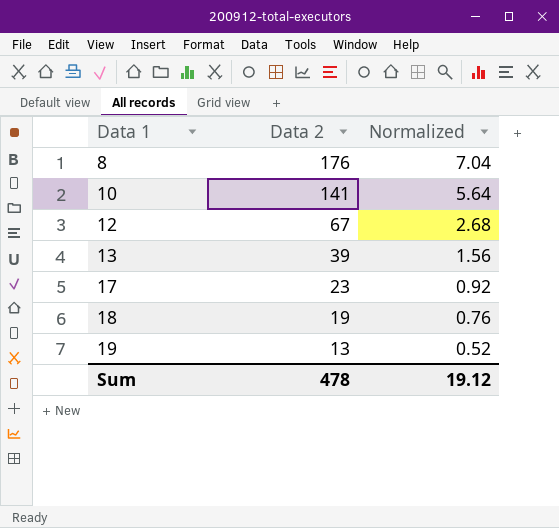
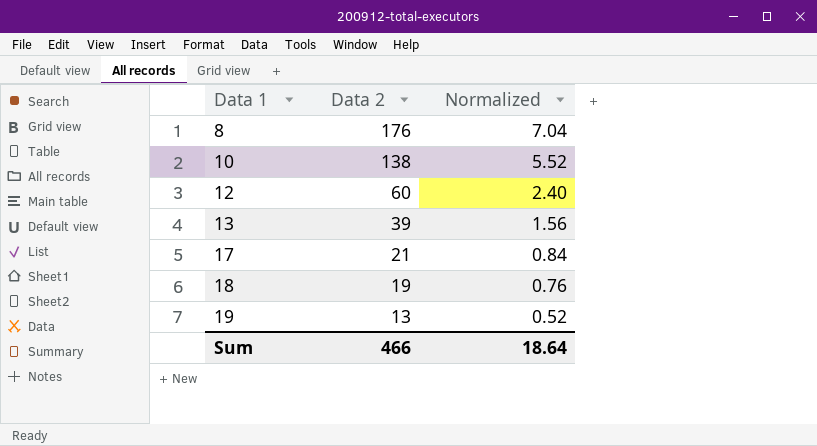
10 | Data 2: 141 -> 138
10 | Normalized: 5.64 -> 5.52
12 | Data 2: 67 -> 60
12 | Normalized: 2.68 -> 2.40
17 | Data 2: 23 -> 21
17 | Normalized: 0.92 -> 0.84
Sum | Data 2: 478 -> 466
Sum | Normalized: 19.12 -> 18.64

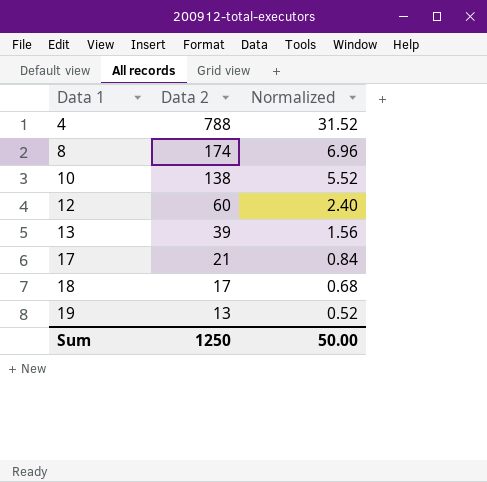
row 4: none -> 788 | 31.52
8 | Data 2: 176 -> 174
8 | Normalized: 7.04 -> 6.96
18 | Data 2: 19 -> 17
18 | Normalized: 0.76 -> 0.68
Sum | Data 2: 466 -> 1250
Sum | Normalized: 18.64 -> 50.00

